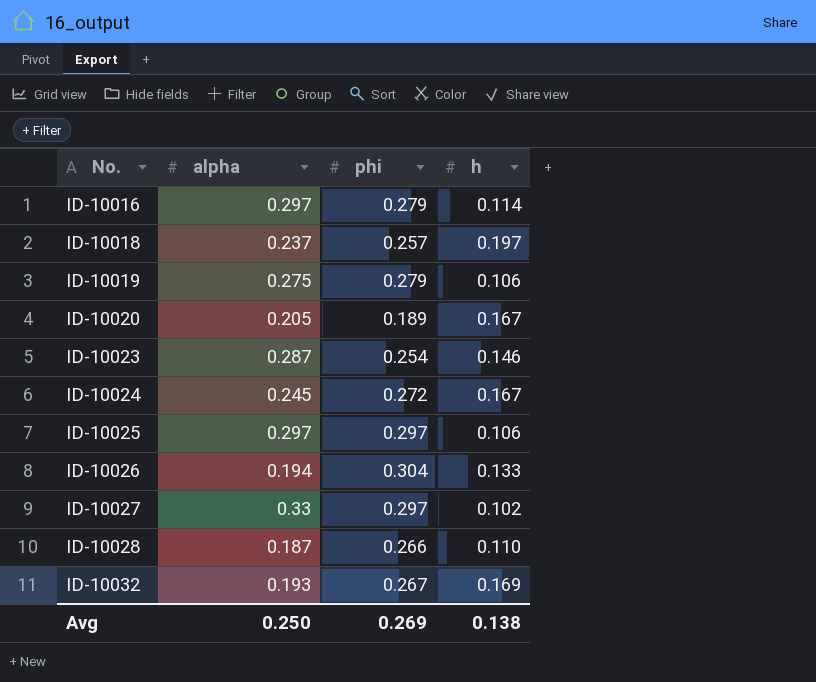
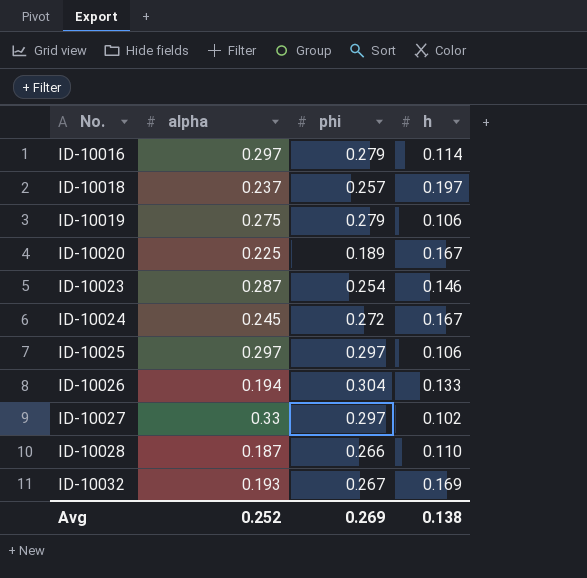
ID-10020 | alpha: 0.205 -> 0.225
Avg | alpha: 0.250 -> 0.252

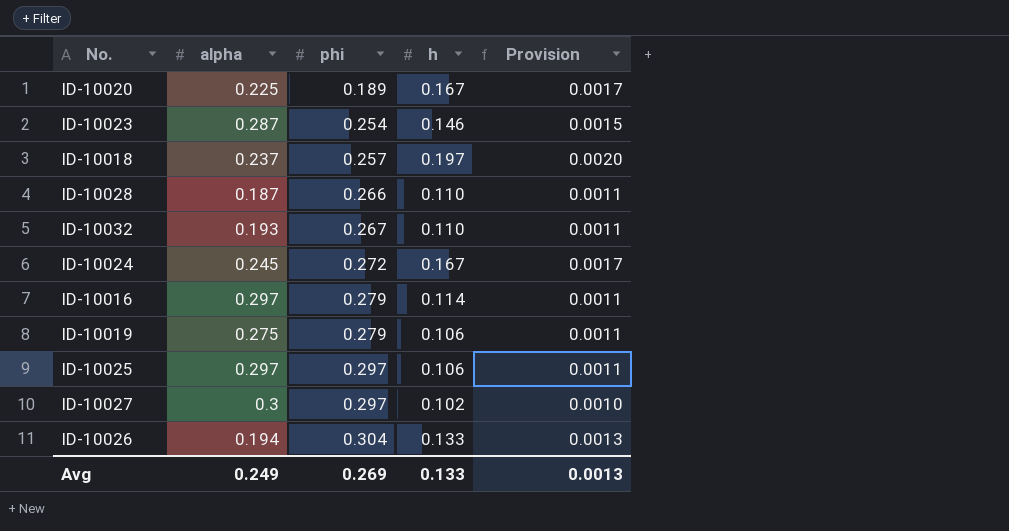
row order: No. ascending -> phi ascending
column Provision | formula: none -> [h] * 0.01
ID-10032 | h: 0.169 -> 0.110
ID-10027 | alpha: 0.33 -> 0.3
Avg | alpha: 0.252 -> 0.249
Avg | h: 0.138 -> 0.133

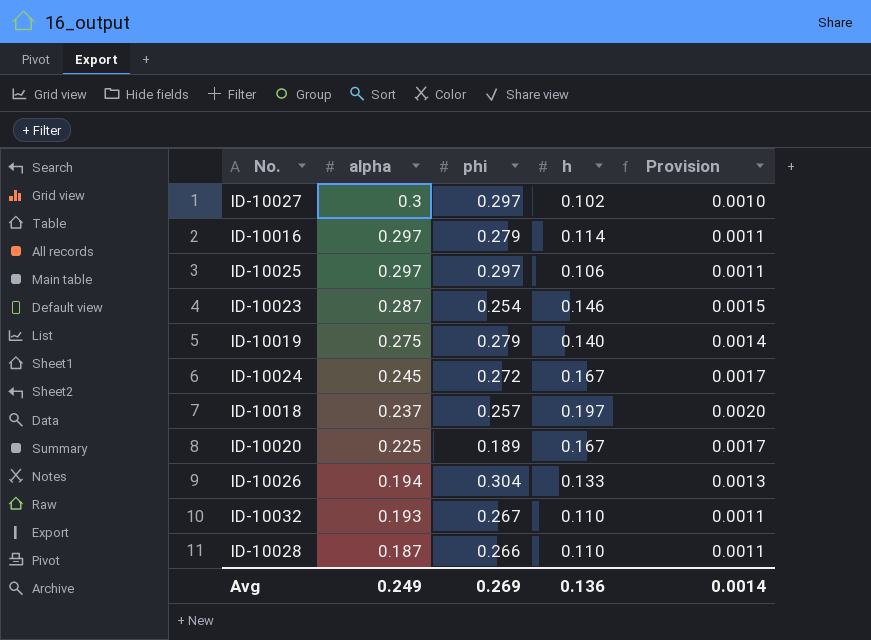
row order: phi ascending -> alpha descending
ID-10019 | h: 0.106 -> 0.140
ID-10019 | Provision: 0.0011 -> 0.0014
Avg | h: 0.133 -> 0.136
Avg | Provision: 0.0013 -> 0.0014

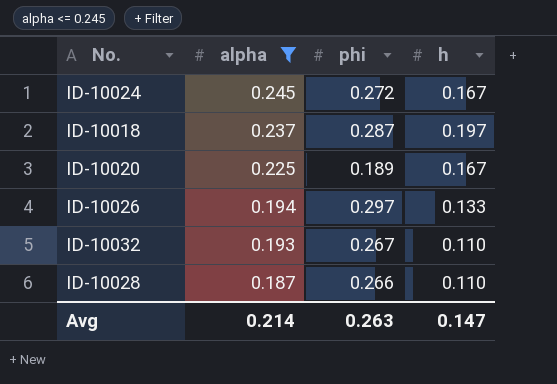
filter: none -> alpha <= 0.245
column Provision | formula: [h] * 0.01 -> none
ID-10018 | phi: 0.257 -> 0.287
ID-10026 | phi: 0.304 -> 0.297
Avg | alpha: 0.249 -> 0.214
Avg | phi: 0.269 -> 0.263
Avg | h: 0.136 -> 0.147

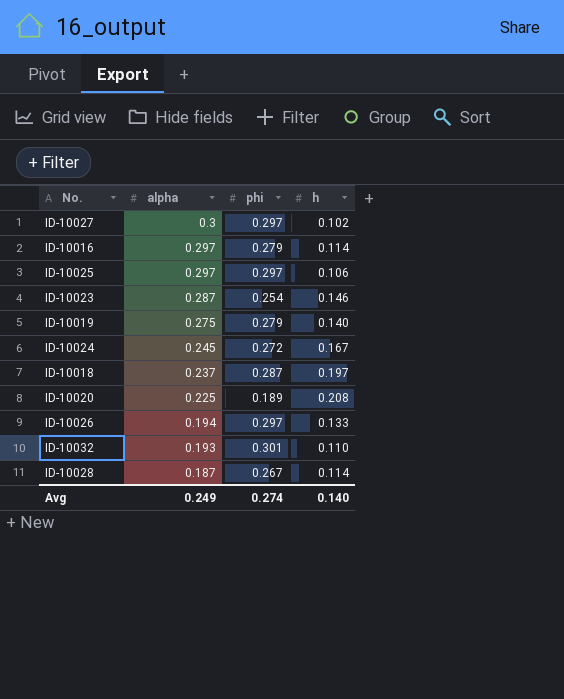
filter: alpha <= 0.245 -> none
ID-10020 | h: 0.167 -> 0.208
ID-10032 | phi: 0.267 -> 0.301
ID-10028 | phi: 0.266 -> 0.267
ID-10028 | h: 0.110 -> 0.114
Avg | alpha: 0.214 -> 0.249
Avg | phi: 0.263 -> 0.274
Avg | h: 0.147 -> 0.140

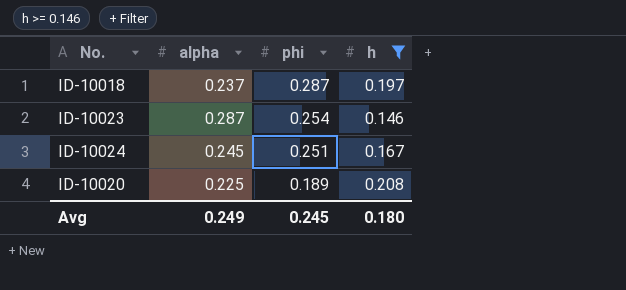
filter: none -> h >= 0.146
row order: alpha descending -> phi descending
ID-10024 | phi: 0.272 -> 0.251
Avg | phi: 0.274 -> 0.245
Avg | h: 0.140 -> 0.180

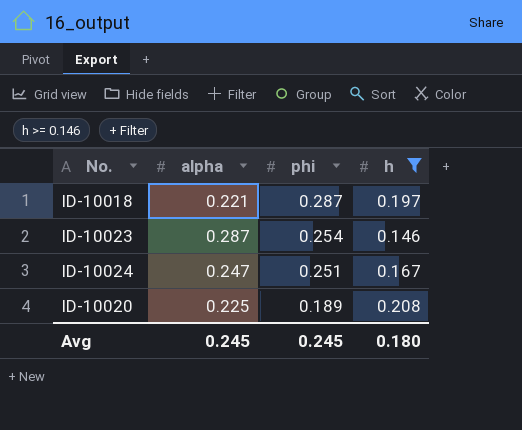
ID-10018 | alpha: 0.237 -> 0.221
ID-10024 | alpha: 0.245 -> 0.247
Avg | alpha: 0.249 -> 0.245

